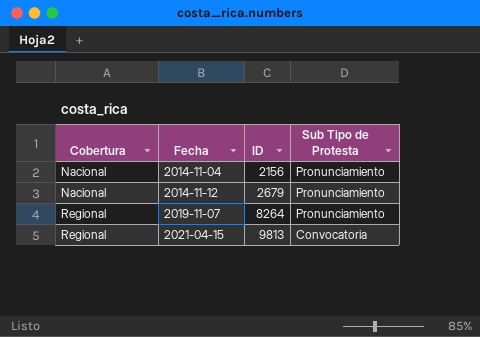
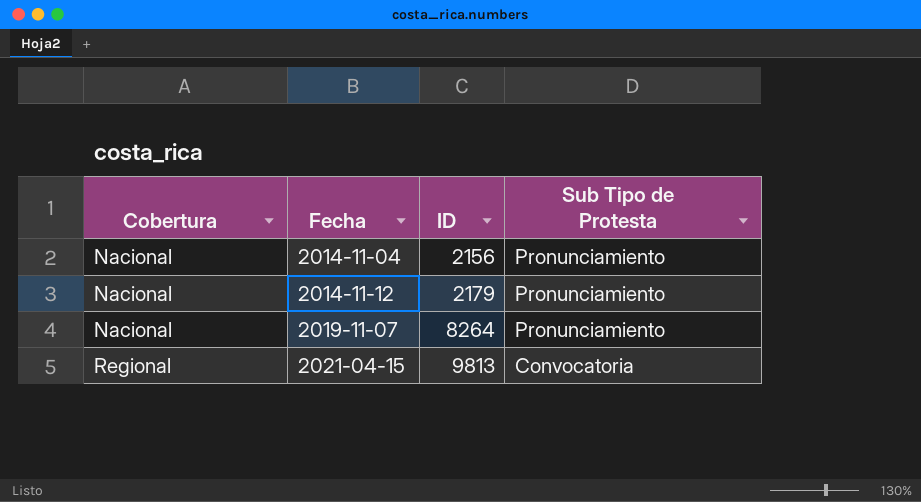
2014-11-12 | ID: 2679 -> 2179
2019-11-07 | Cobertura: Regional -> Nacional

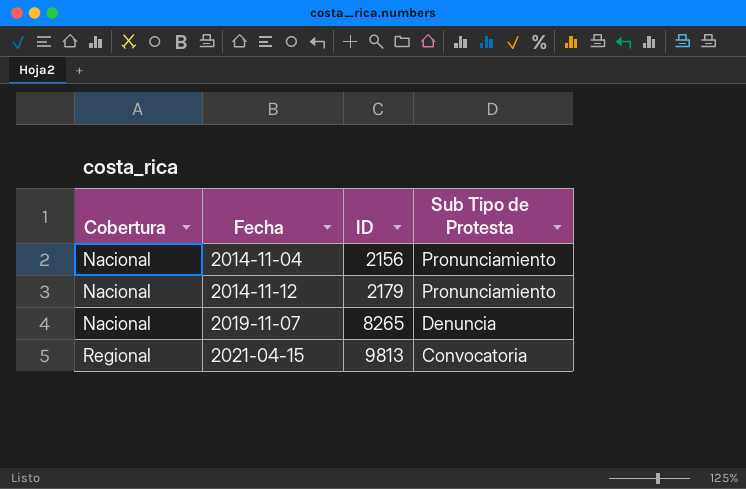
2019-11-07 | ID: 8264 -> 8265
2019-11-07 | Sub Tipo de Protesta: Pronunciamiento -> Denuncia

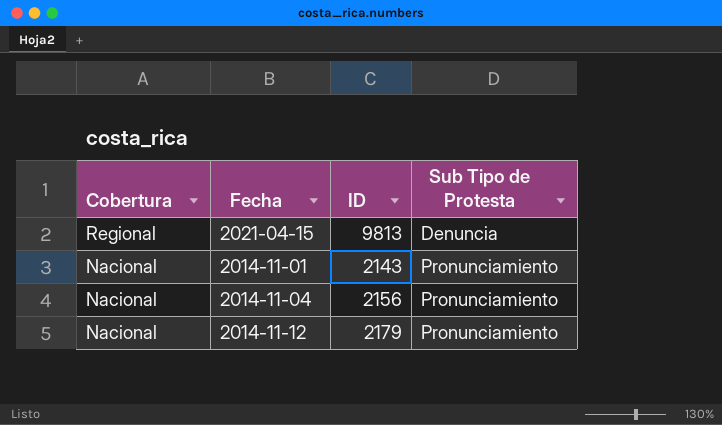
row order: Cobertura ascending -> Cobertura descending
row 2019-11-07: Nacional | 8265 | Denuncia -> none
2021-04-15 | Sub Tipo de Protesta: Convocatoria -> Denuncia
row 2014-11-01: none -> Nacional | 2143 | Pronunciamiento

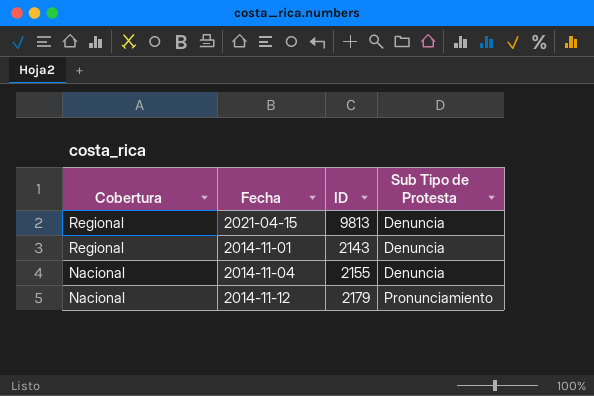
2014-11-01 | Cobertura: Nacional -> Regional
2014-11-01 | Sub Tipo de Protesta: Pronunciamiento -> Denuncia
2014-11-04 | ID: 2156 -> 2155
2014-11-04 | Sub Tipo de Protesta: Pronunciamiento -> Denuncia

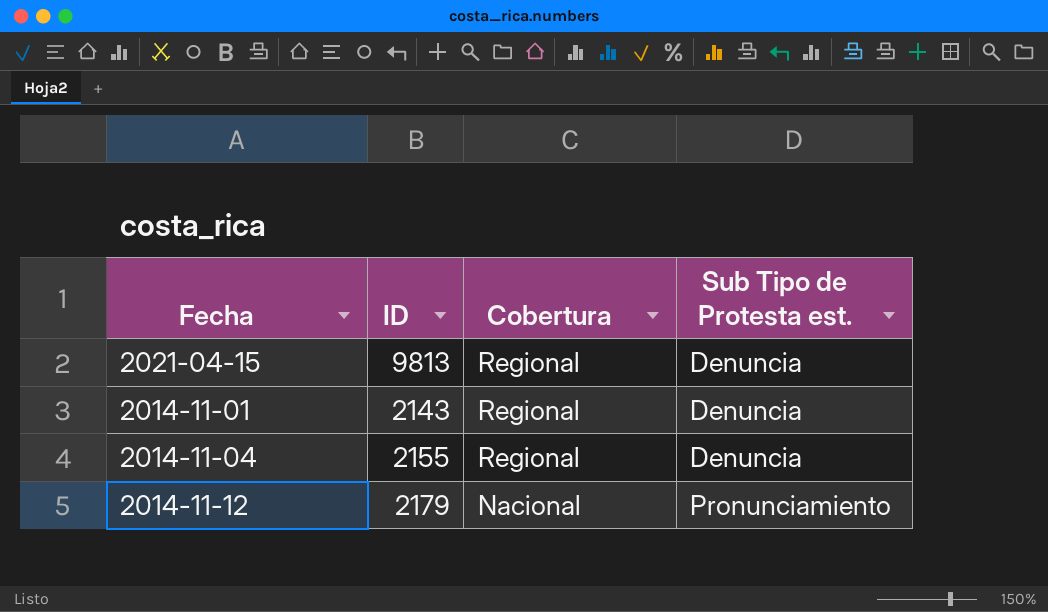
column Cobertura | position: 1 -> 3
column name: Sub Tipo de Protesta -> Sub Tipo de Protesta est.
2014-11-04 | Cobertura: Nacional -> Regional

